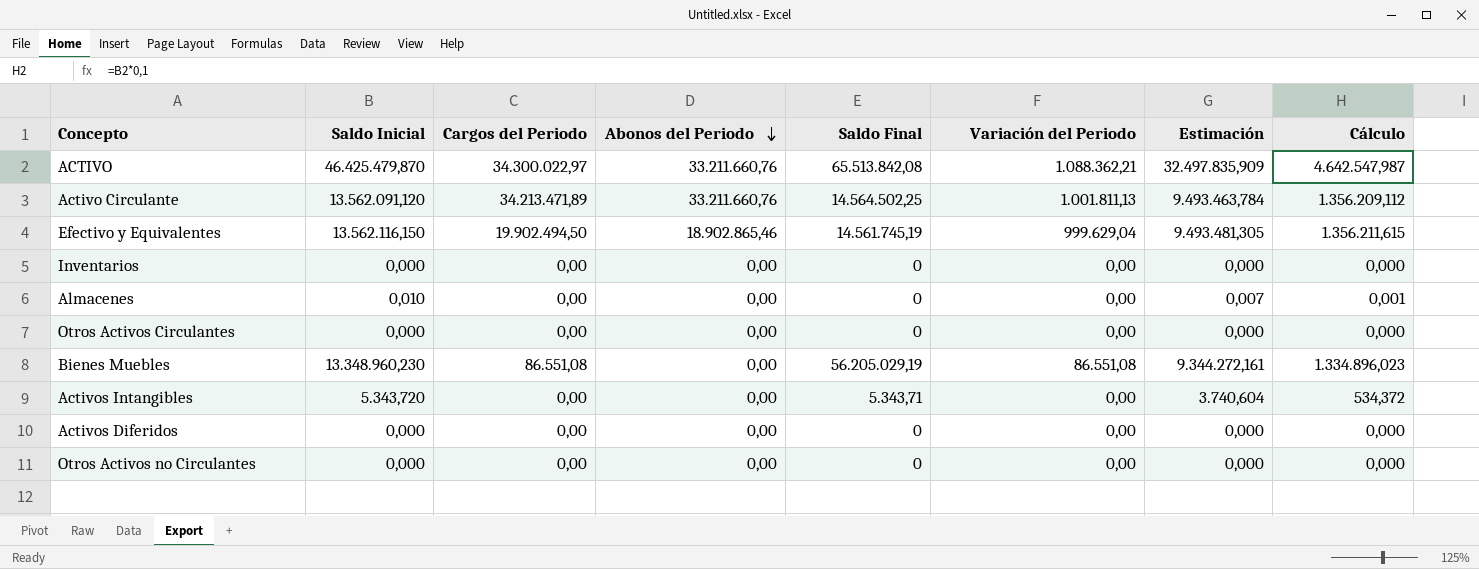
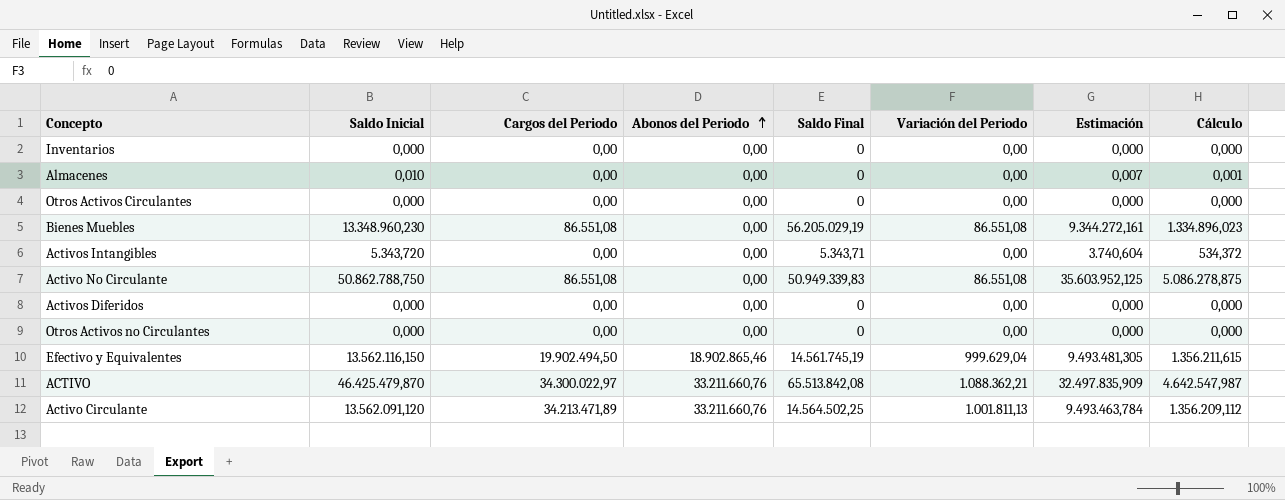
row order: Abonos del Periodo descending -> Abonos del Periodo ascending
row Activo No Circulante: none -> 50.862.788,750 | 86.551,08 | 0,00 | 50.949.339,83 | 86.551,08 | 35.603.952,125 | 5.086.278,875

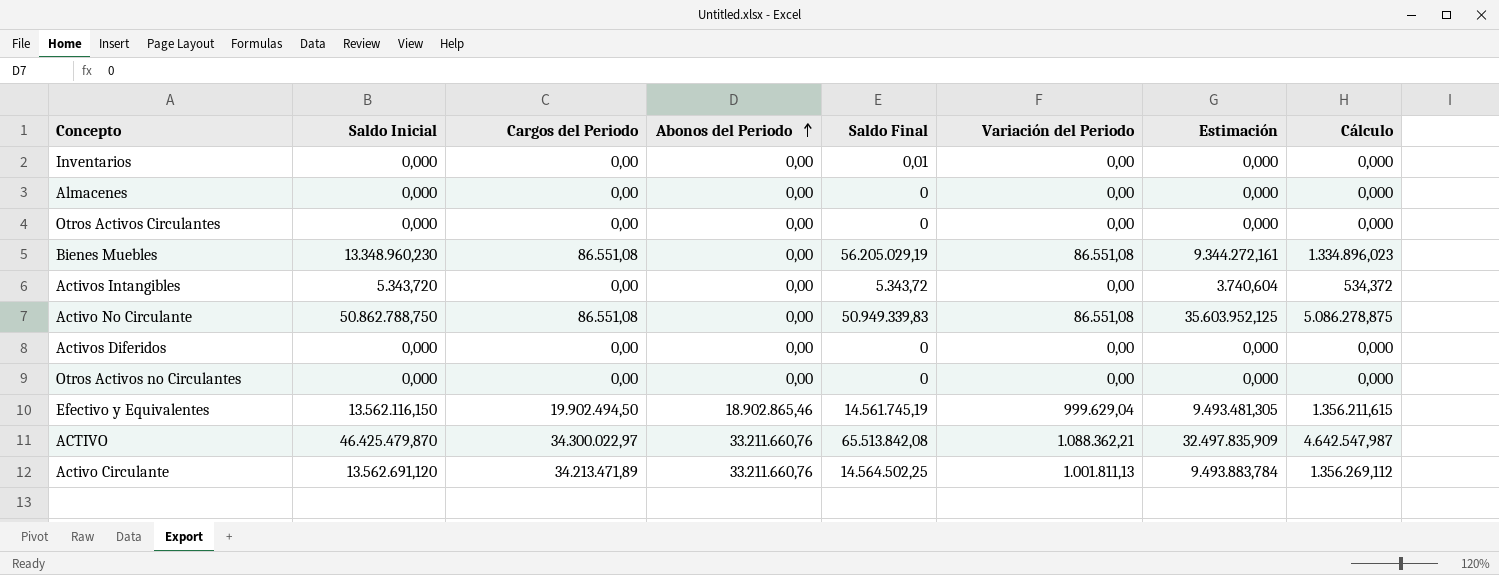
Inventarios | Saldo Final: 0 -> 0,01
Almacenes | Saldo Inicial: 0,010 -> 0,000
Almacenes | Estimación: 0,007 -> 0,000
Almacenes | Cálculo: 0,001 -> 0,000
Activos Intangibles | Saldo Final: 5.343,71 -> 5.343,72
Activo Circulante | Saldo Inicial: 13.562.091,120 -> 13.562.691,120
Activo Circulante | Estimación: 9.493.463,784 -> 9.493.883,784
Activo Circulante | Cálculo: 1.356.209,112 -> 1.356.269,112

